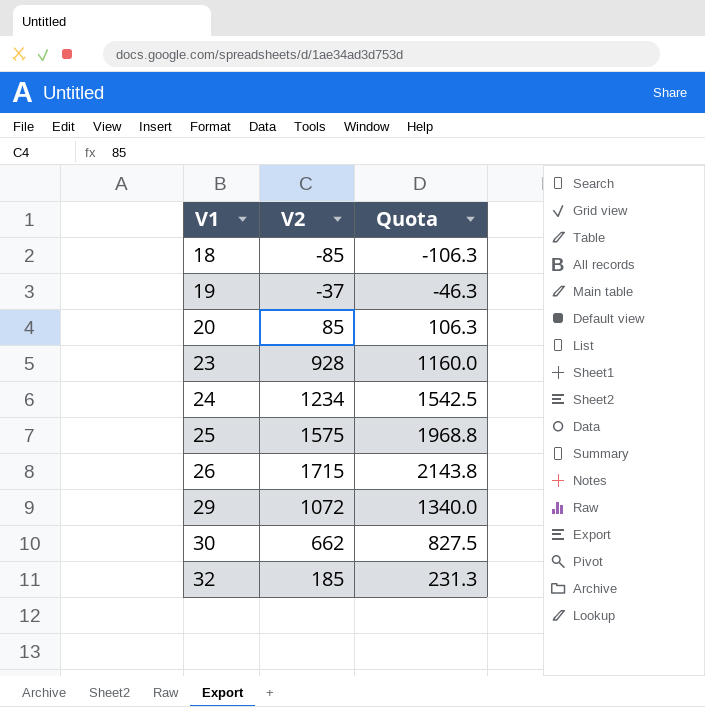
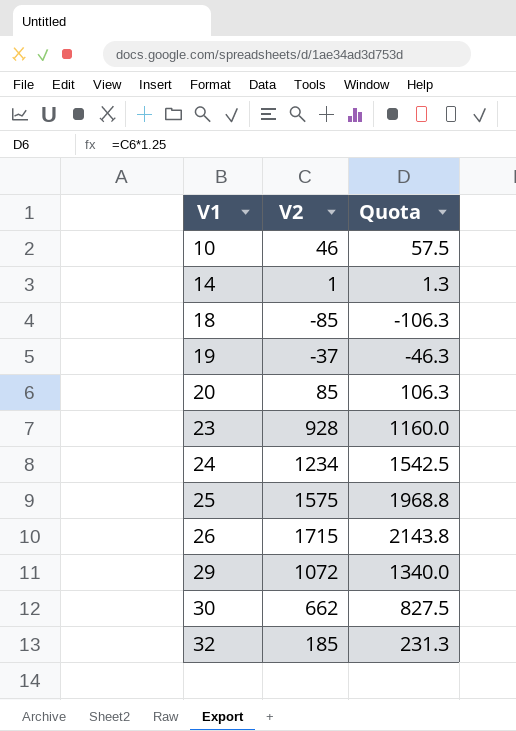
row 10: none -> 46 | 57.5
row 14: none -> 1 | 1.3

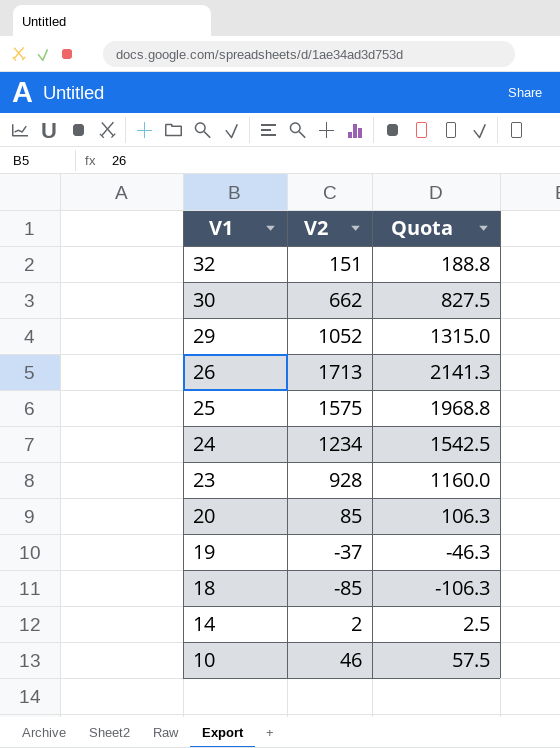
row order: V1 ascending -> V1 descending
32 | V2: 185 -> 151
32 | Quota: 231.3 -> 188.8
29 | V2: 1072 -> 1052
29 | Quota: 1340.0 -> 1315.0
26 | V2: 1715 -> 1713
26 | Quota: 2143.8 -> 2141.3
14 | V2: 1 -> 2
14 | Quota: 1.3 -> 2.5

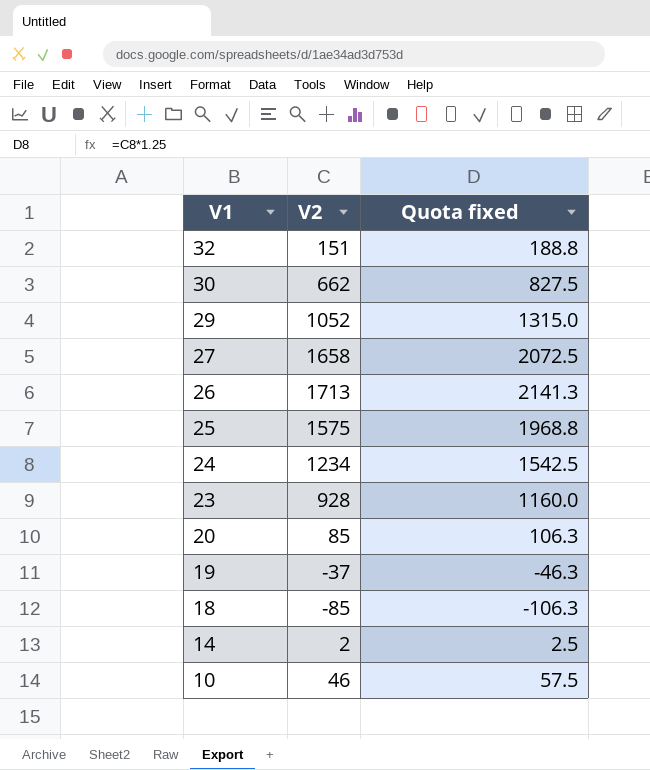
column name: Quota -> Quota fixed
row 27: none -> 1658 | 2072.5

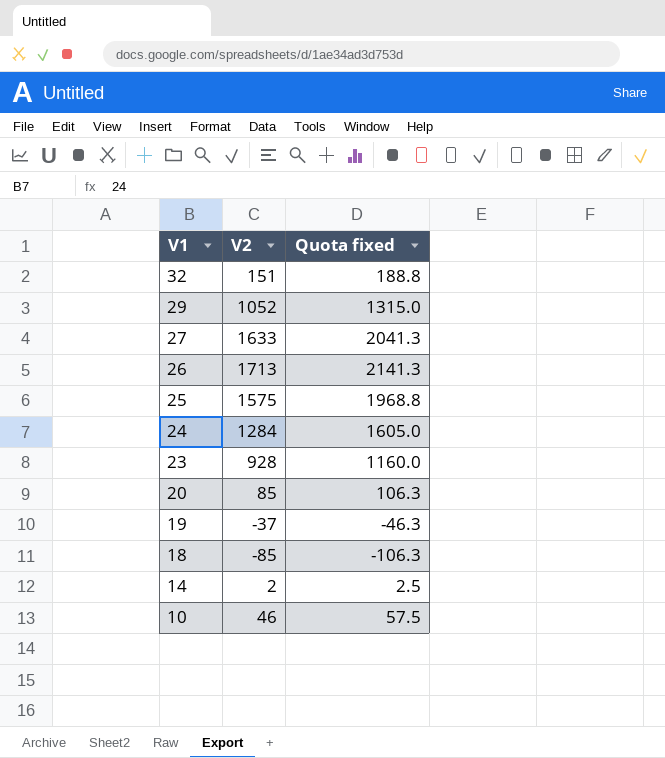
row 30: 662 | 827.5 -> none
27 | V2: 1658 -> 1633
27 | Quota fixed: 2072.5 -> 2041.3
24 | V2: 1234 -> 1284
24 | Quota fixed: 1542.5 -> 1605.0

